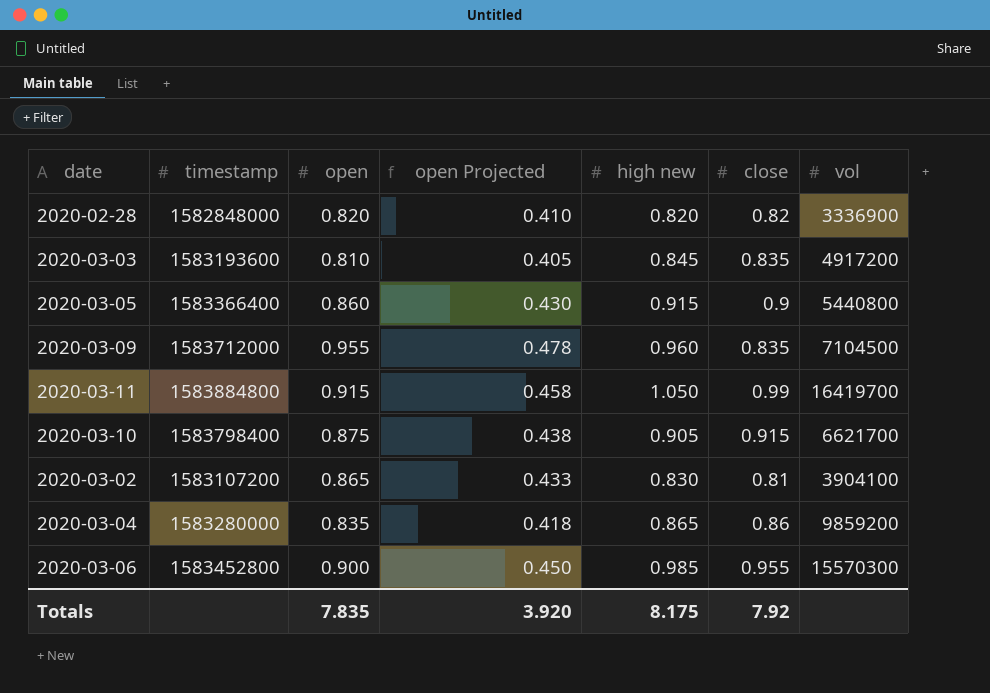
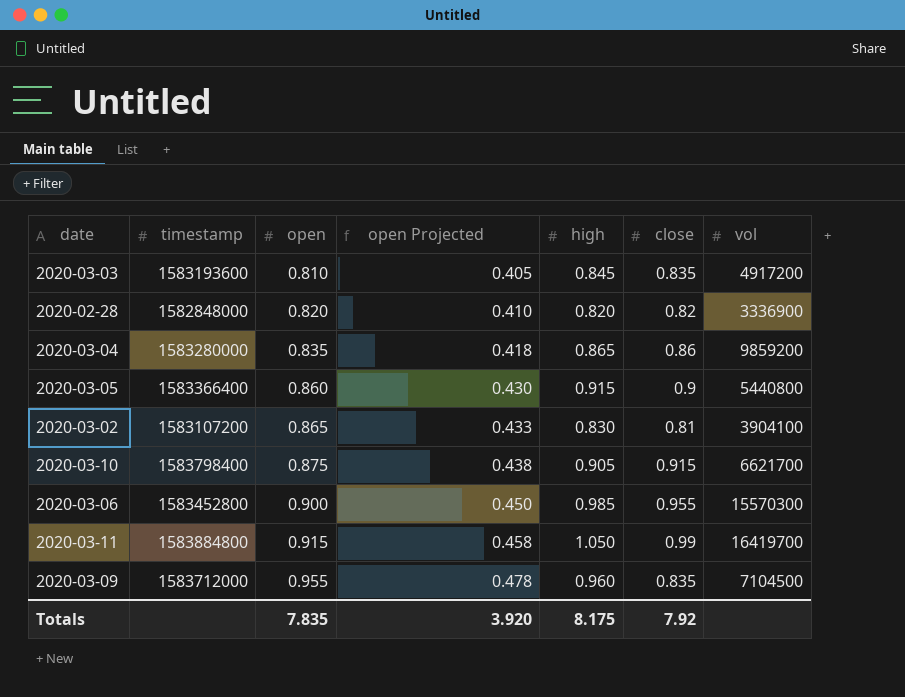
row order: none -> open ascending
column name: high new -> high

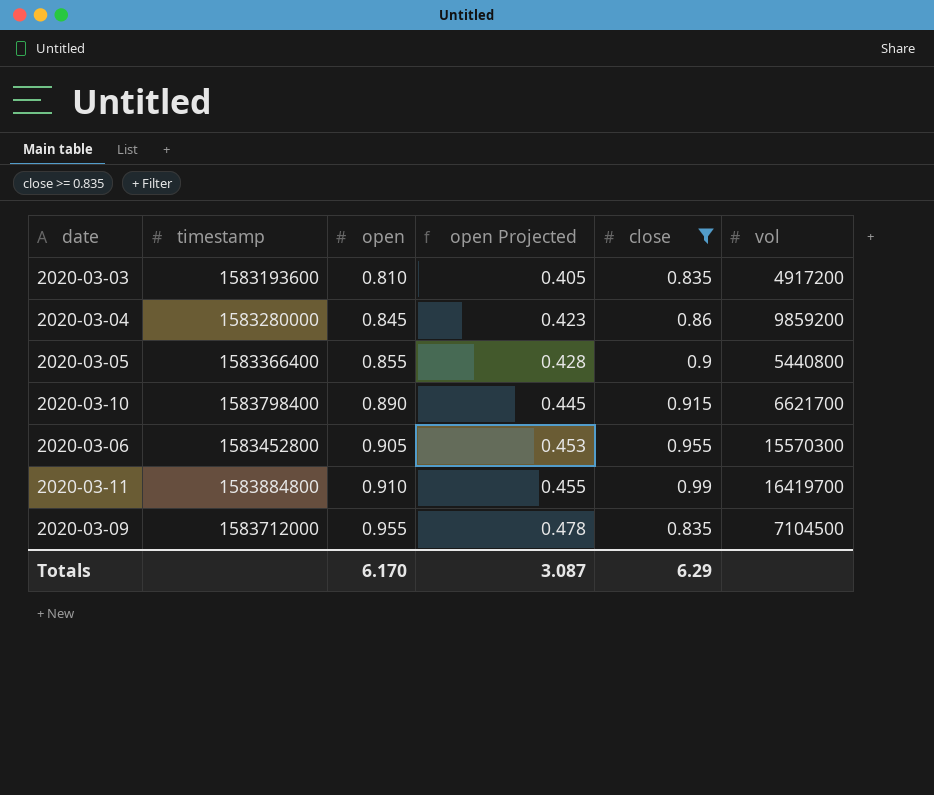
filter: none -> close >= 0.835
column high | position: 5 -> none
2020-03-04 | open: 0.835 -> 0.845
2020-03-04 | open Projected: 0.418 -> 0.423
2020-03-05 | open: 0.860 -> 0.855
2020-03-05 | open Projected: 0.430 -> 0.428
2020-03-10 | open: 0.875 -> 0.890
2020-03-10 | open Projected: 0.438 -> 0.445
2020-03-06 | open: 0.900 -> 0.905
2020-03-06 | open Projected: 0.450 -> 0.453
2020-03-11 | open: 0.915 -> 0.910
2020-03-11 | open Projected: 0.458 -> 0.455
Totals | open: 7.835 -> 6.170
Totals | open Projected: 3.920 -> 3.087
Totals | close: 7.92 -> 6.29

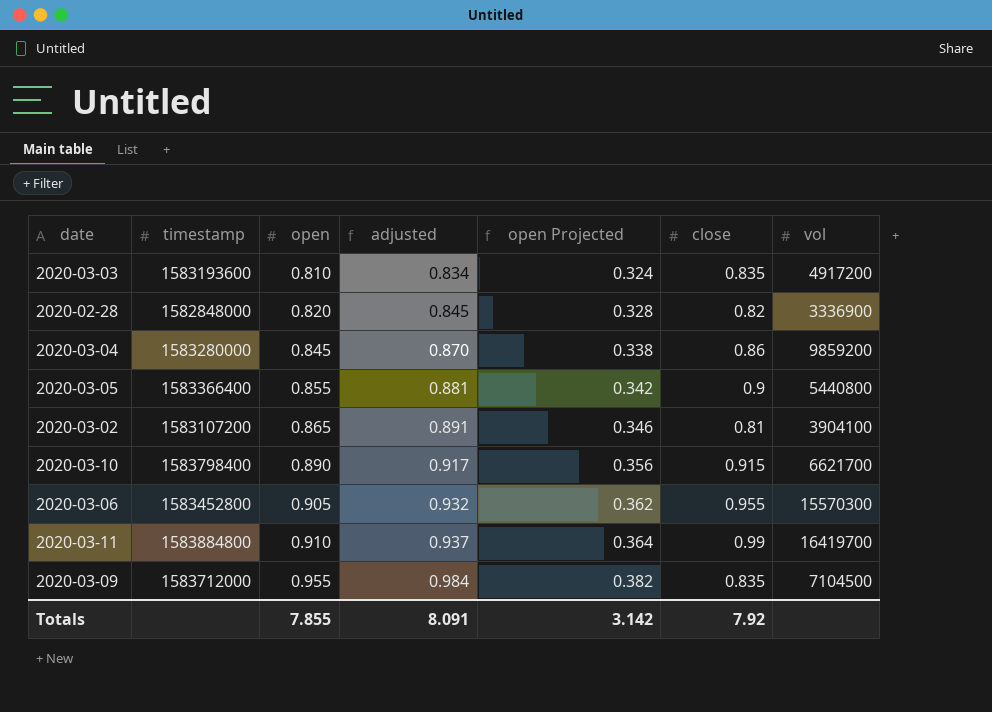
filter: close >= 0.835 -> none
column adjusted | formula: none -> [open] * 1.03
column open Projected | formula: [open] * 0.5 -> [open] * 0.4
Totals | open: 6.170 -> 7.855
Totals | open Projected: 3.087 -> 3.142
Totals | close: 6.29 -> 7.92

